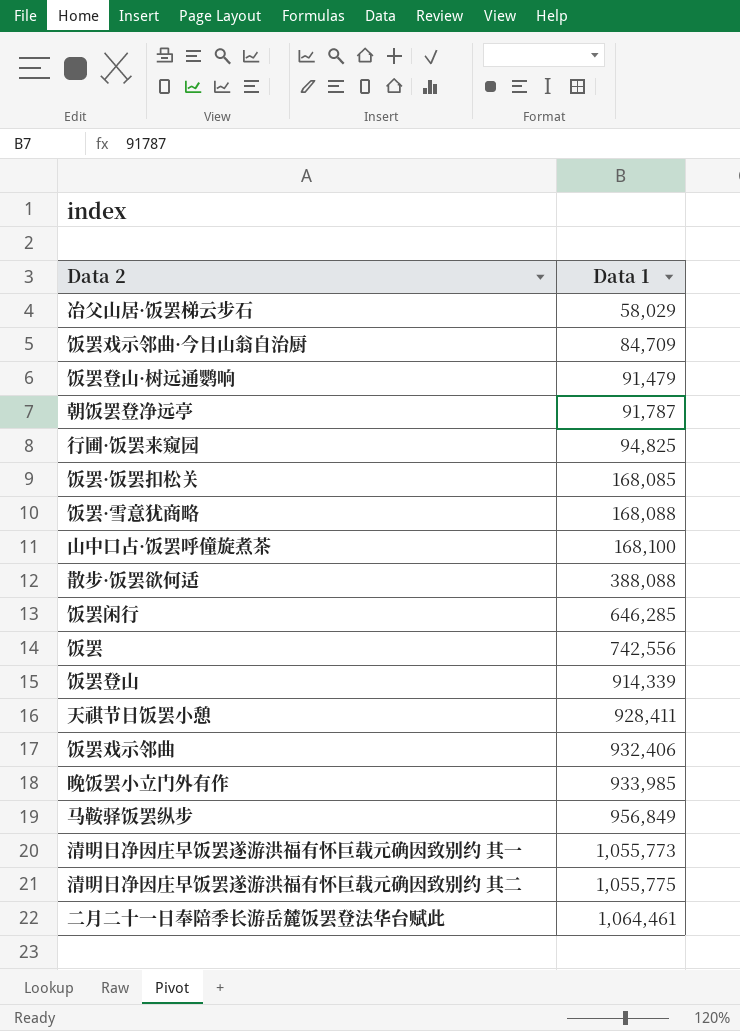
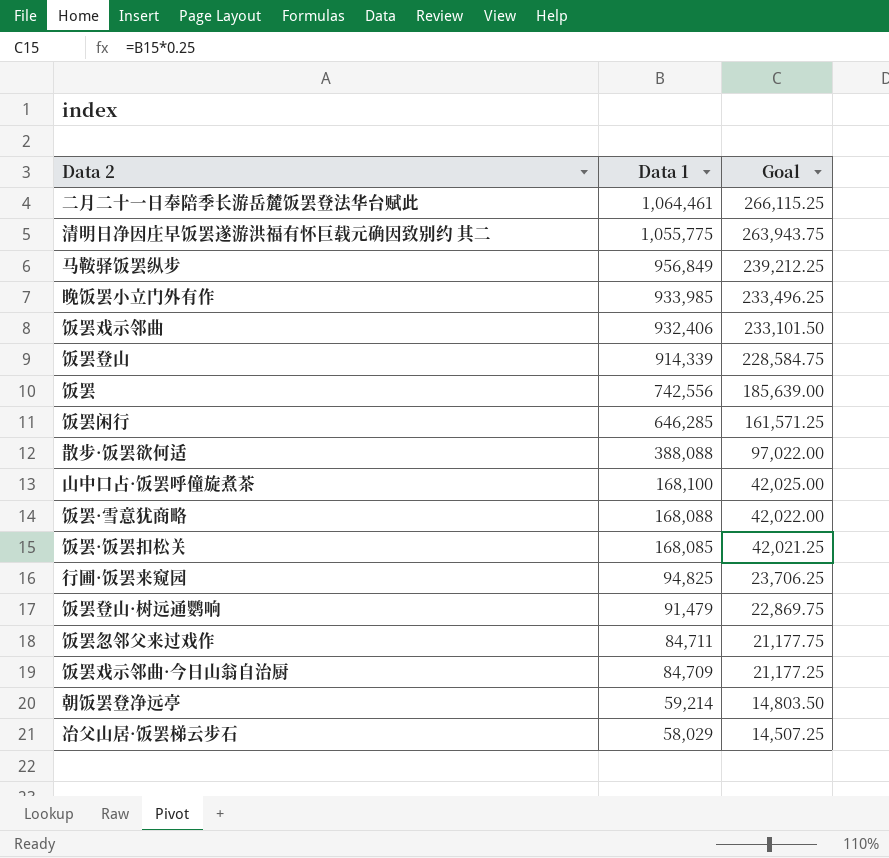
row order: Data 1 ascending -> Data 1 descending
column Goal | formula: none -> [Data 1] * 0.25
row 天祺节日饭罢小憩: 928,411 -> none
row 清明日净因庄早饭罢遂游洪福有怀巨载元确因致别约 其一: 1,055,773 -> none
row 饭罢忽邻父来过戏作: none -> 84,711 | 21,177.75
朝饭罢登净远亭 | Data 1: 91,787 -> 59,214

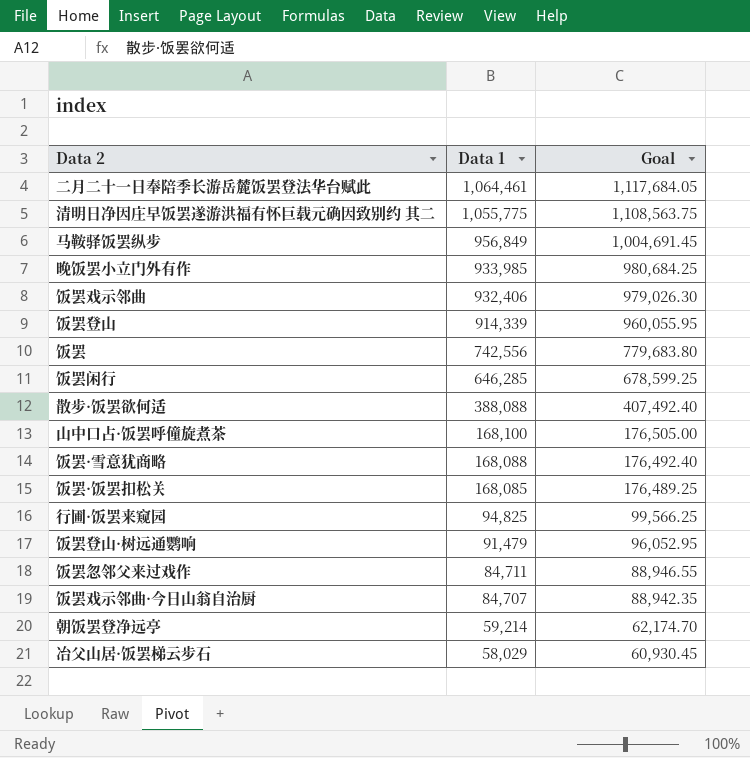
column Goal | formula: [Data 1] * 0.25 -> [Data 1] * 1.05
饭罢戏示邻曲·今日山翁自治厨 | Data 1: 84,709 -> 84,707

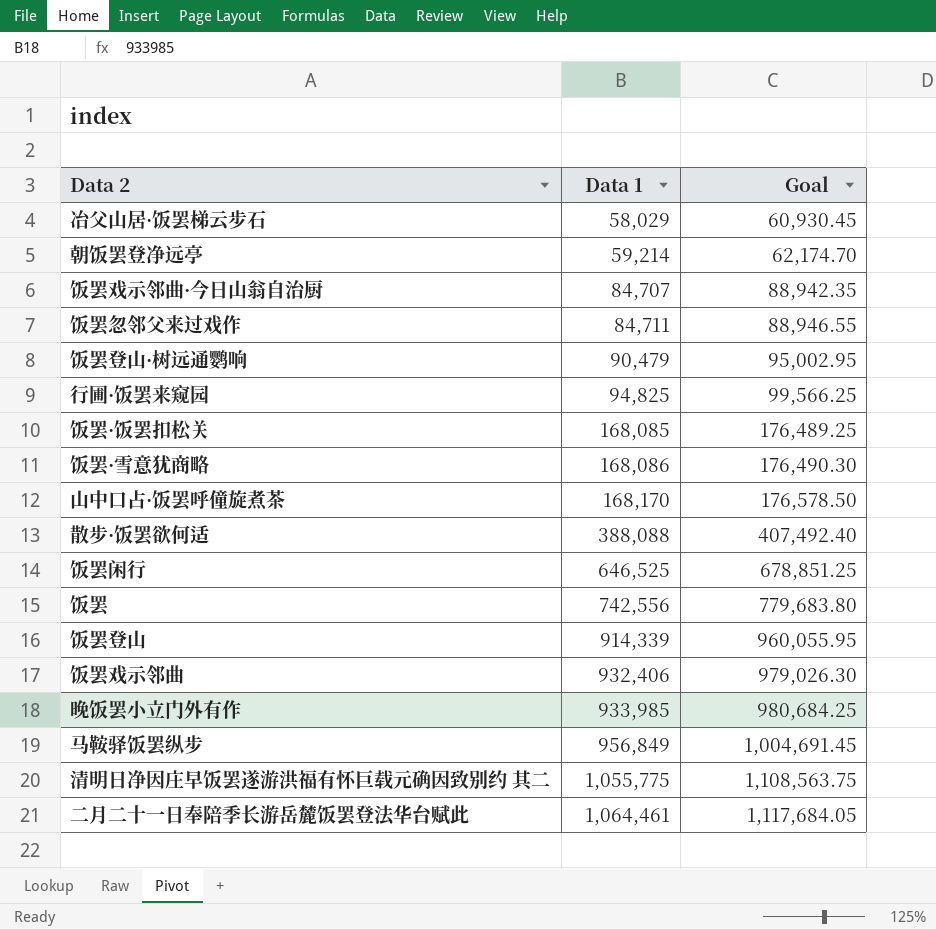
row order: Data 1 descending -> Data 1 ascending
饭罢登山·树远通鹦响 | Data 1: 91,479 -> 90,479
饭罢登山·树远通鹦响 | Goal: 96,052.95 -> 95,002.95
饭罢·雪意犹商略 | Data 1: 168,088 -> 168,086
饭罢·雪意犹商略 | Goal: 176,492.40 -> 176,490.30
山中口占·饭罢呼僮旋煮茶 | Data 1: 168,100 -> 168,170
山中口占·饭罢呼僮旋煮茶 | Goal: 176,505.00 -> 176,578.50
饭罢闲行 | Data 1: 646,285 -> 646,525
饭罢闲行 | Goal: 678,599.25 -> 678,851.25

